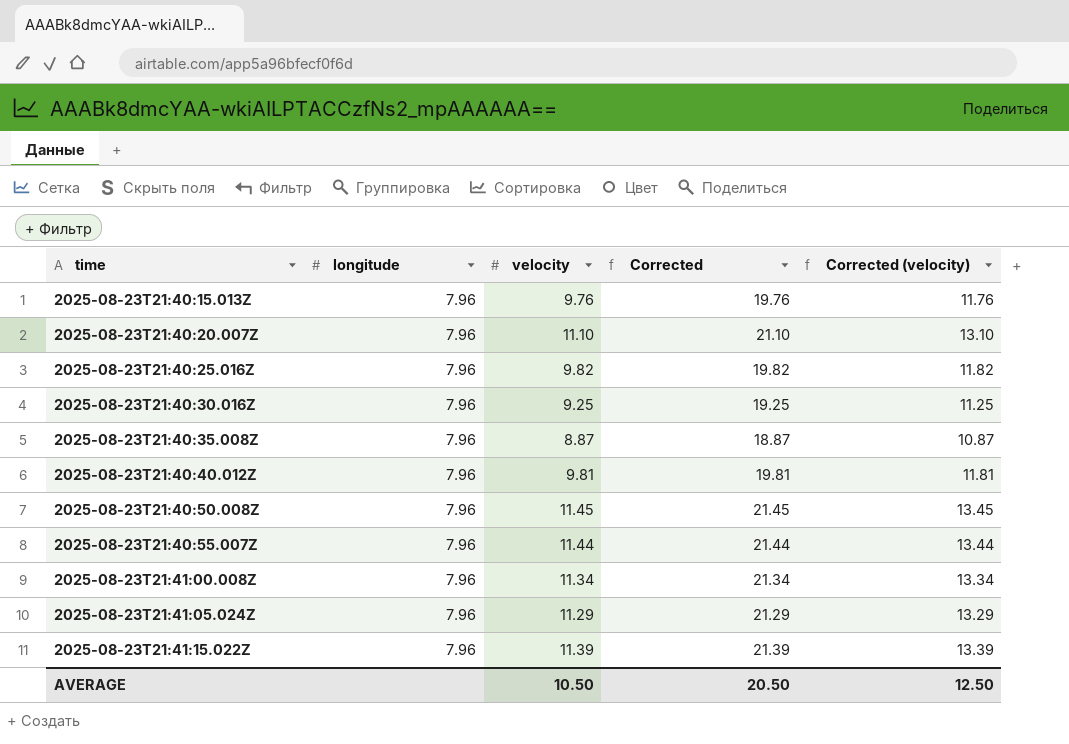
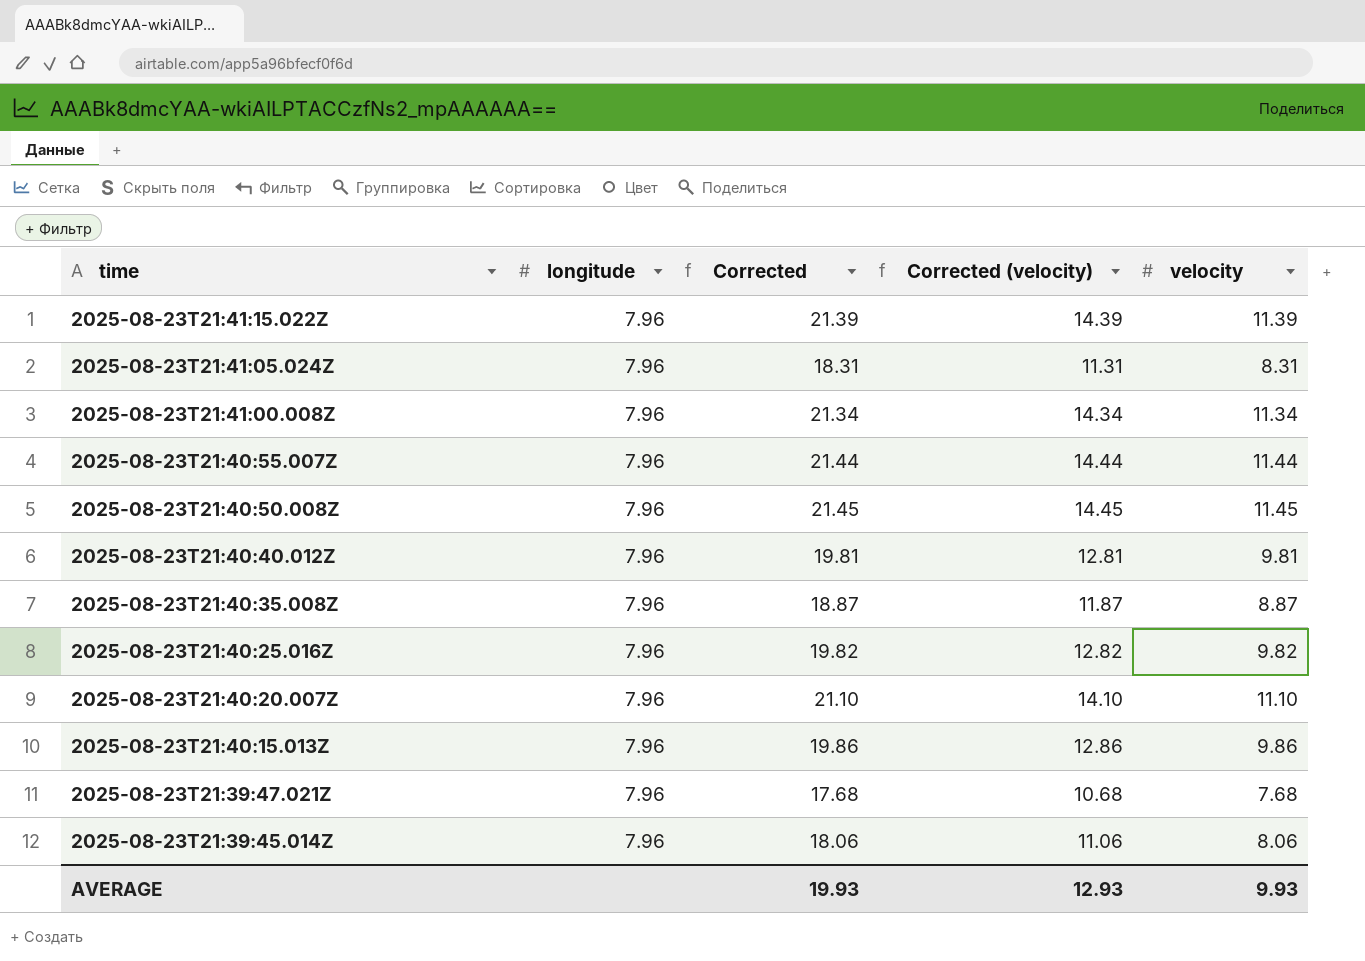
row order: time ascending -> time descending
column Corrected (velocity) | formula: [velocity] + 2 -> [velocity] + 3
column velocity | position: 3 -> 5
row 2025-08-23T21:40:30.016Z: 7.96 | 9.25 | 19.25 | 11.25 -> none
2025-08-23T21:41:05.024Z | Corrected: 21.29 -> 18.31
2025-08-23T21:41:05.024Z | velocity: 11.29 -> 8.31
2025-08-23T21:40:15.013Z | Corrected: 19.76 -> 19.86
2025-08-23T21:40:15.013Z | velocity: 9.76 -> 9.86
row 2025-08-23T21:39:47.021Z: none -> 7.96 | 17.68 | 10.68 | 7.68
row 2025-08-23T21:39:45.014Z: none -> 7.96 | 18.06 | 11.06 | 8.06
AVERAGE | Corrected: 20.50 -> 19.93
AVERAGE | Corrected (velocity): 12.50 -> 12.93
AVERAGE | velocity: 10.50 -> 9.93

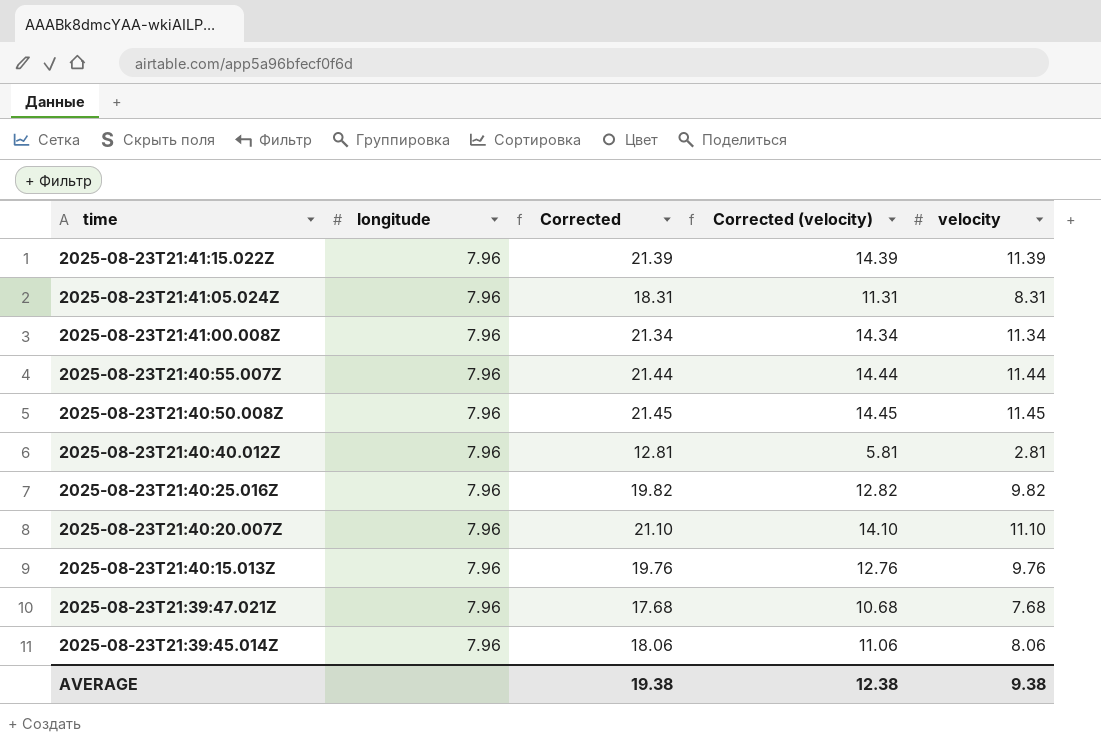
row 2025-08-23T21:40:35.008Z: 7.96 | 18.87 | 11.87 | 8.87 -> none
2025-08-23T21:40:40.012Z | Corrected: 19.81 -> 12.81
2025-08-23T21:40:40.012Z | Corrected (velocity): 12.81 -> 5.81
2025-08-23T21:40:40.012Z | velocity: 9.81 -> 2.81
2025-08-23T21:40:15.013Z | Corrected: 19.86 -> 19.76
2025-08-23T21:40:15.013Z | Corrected (velocity): 12.86 -> 12.76
2025-08-23T21:40:15.013Z | velocity: 9.86 -> 9.76
AVERAGE | Corrected: 19.93 -> 19.38
AVERAGE | Corrected (velocity): 12.93 -> 12.38
AVERAGE | velocity: 9.93 -> 9.38

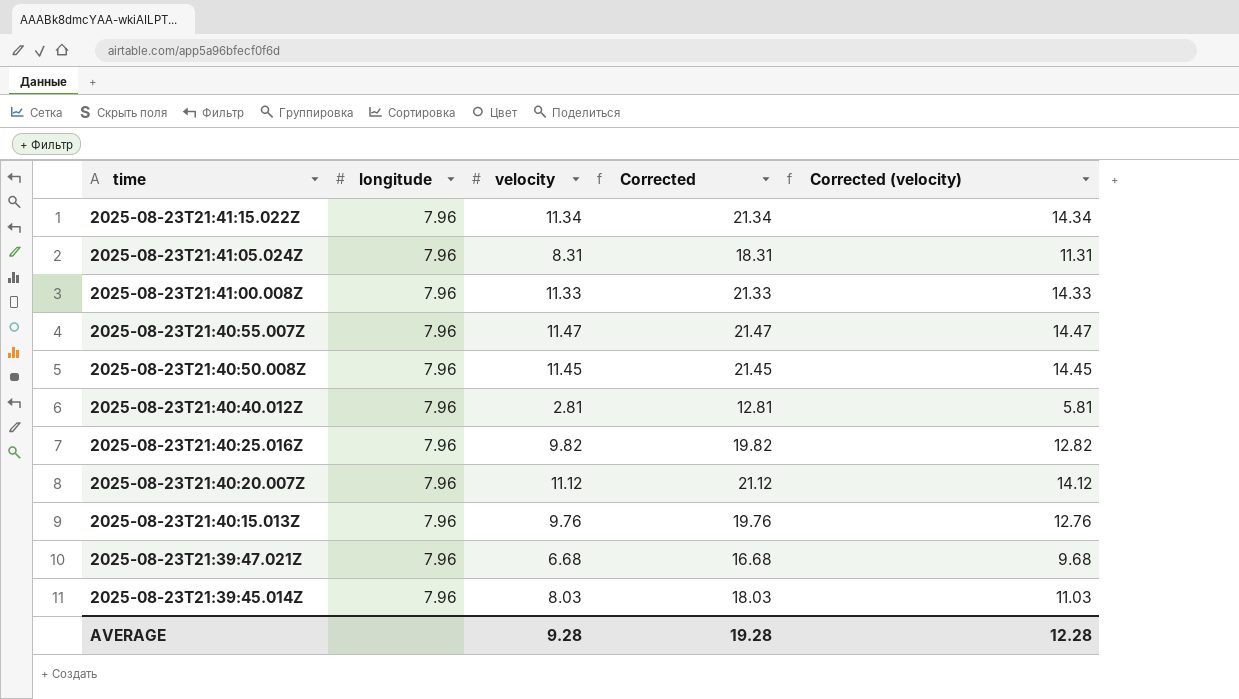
column velocity | position: 5 -> 3
2025-08-23T21:41:15.022Z | velocity: 11.39 -> 11.34
2025-08-23T21:41:15.022Z | Corrected: 21.39 -> 21.34
2025-08-23T21:41:15.022Z | Corrected (velocity): 14.39 -> 14.34
2025-08-23T21:41:00.008Z | velocity: 11.34 -> 11.33
2025-08-23T21:41:00.008Z | Corrected: 21.34 -> 21.33
2025-08-23T21:41:00.008Z | Corrected (velocity): 14.34 -> 14.33
2025-08-23T21:40:55.007Z | velocity: 11.44 -> 11.47
2025-08-23T21:40:55.007Z | Corrected: 21.44 -> 21.47
2025-08-23T21:40:55.007Z | Corrected (velocity): 14.44 -> 14.47
2025-08-23T21:40:20.007Z | velocity: 11.10 -> 11.12
2025-08-23T21:40:20.007Z | Corrected: 21.10 -> 21.12
2025-08-23T21:40:20.007Z | Corrected (velocity): 14.10 -> 14.12
2025-08-23T21:39:47.021Z | velocity: 7.68 -> 6.68
2025-08-23T21:39:47.021Z | Corrected: 17.68 -> 16.68
2025-08-23T21:39:47.021Z | Corrected (velocity): 10.68 -> 9.68
2025-08-23T21:39:45.014Z | velocity: 8.06 -> 8.03
2025-08-23T21:39:45.014Z | Corrected: 18.06 -> 18.03
2025-08-23T21:39:45.014Z | Corrected (velocity): 11.06 -> 11.03
AVERAGE | velocity: 9.38 -> 9.28
AVERAGE | Corrected: 19.38 -> 19.28
AVERAGE | Corrected (velocity): 12.38 -> 12.28

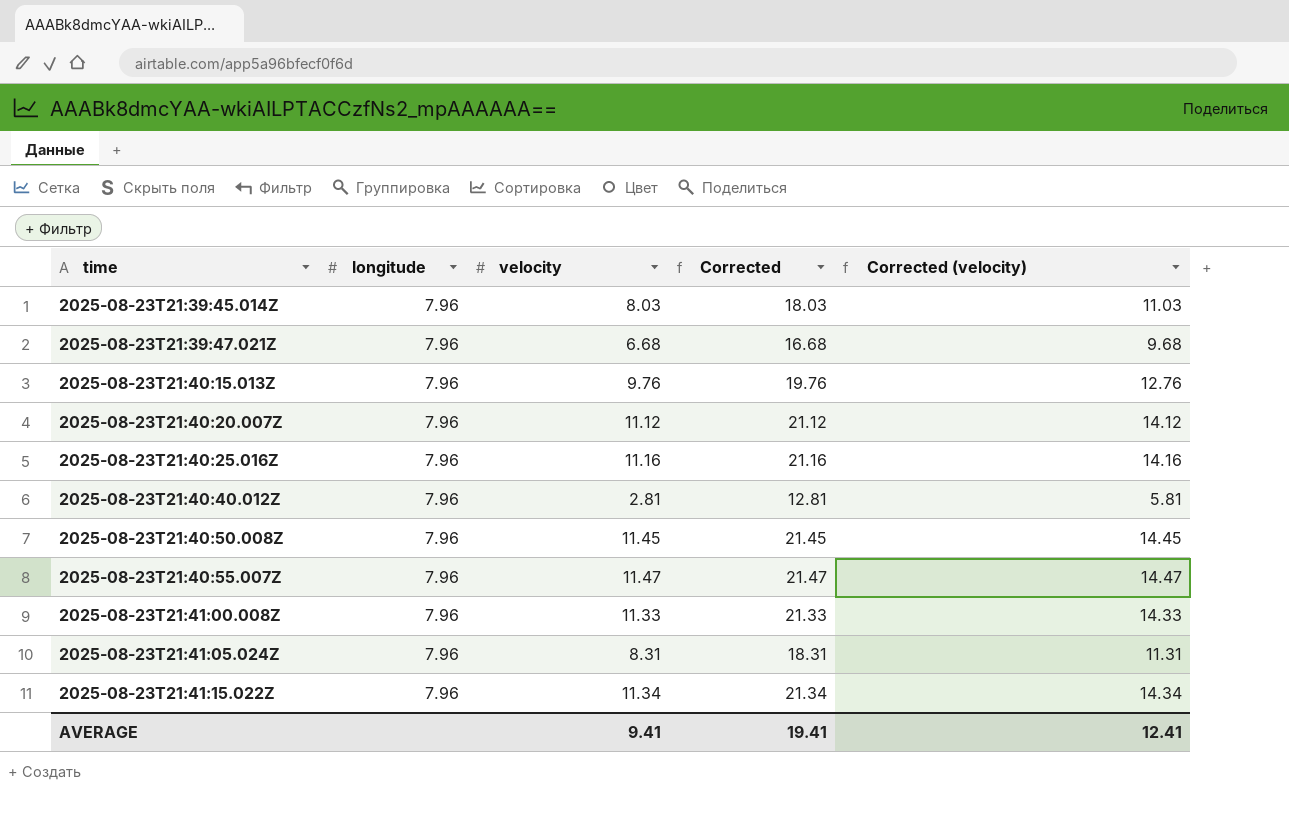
row order: time descending -> time ascending
2025-08-23T21:40:25.016Z | velocity: 9.82 -> 11.16
2025-08-23T21:40:25.016Z | Corrected: 19.82 -> 21.16
2025-08-23T21:40:25.016Z | Corrected (velocity): 12.82 -> 14.16
AVERAGE | velocity: 9.28 -> 9.41
AVERAGE | Corrected: 19.28 -> 19.41
AVERAGE | Corrected (velocity): 12.28 -> 12.41

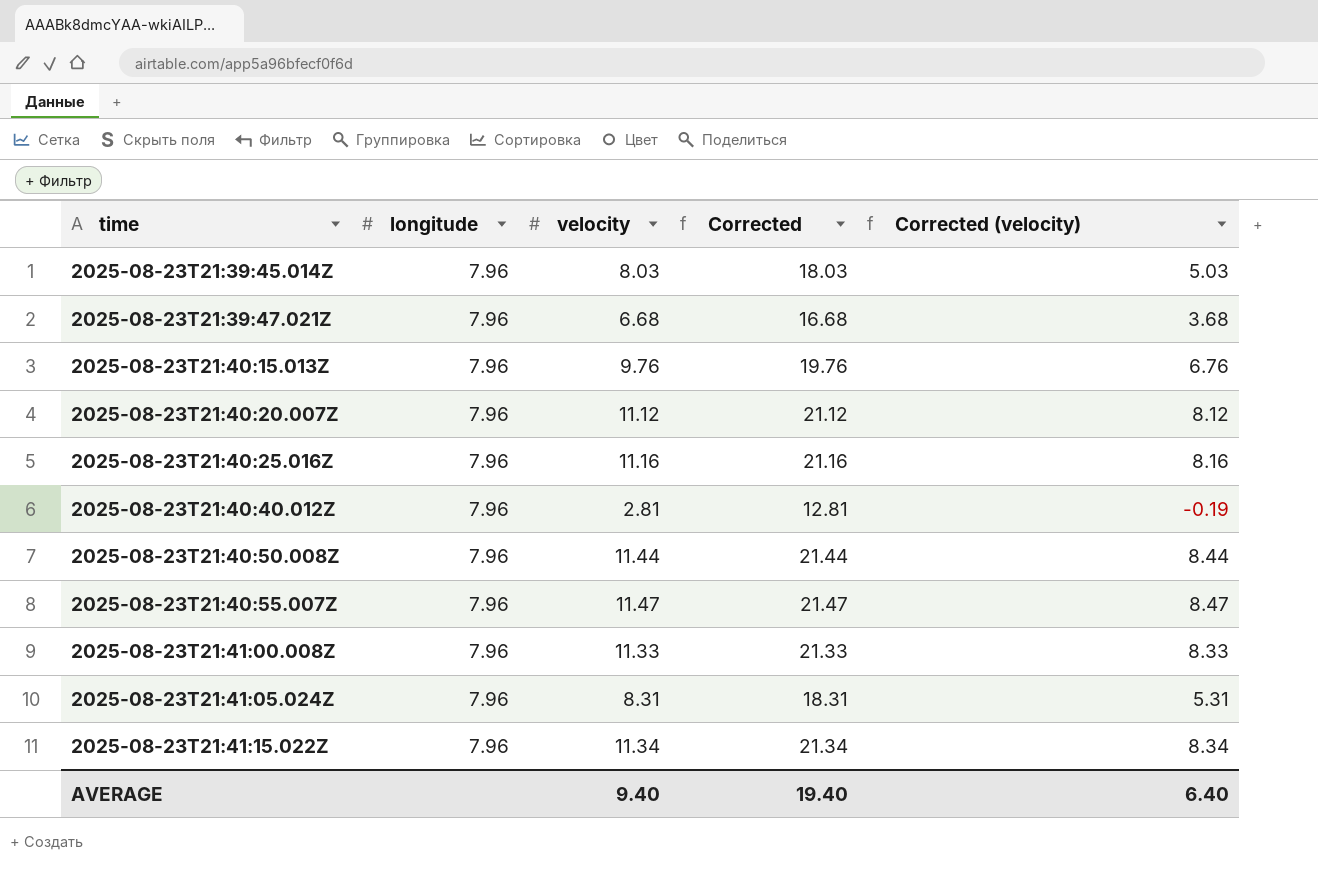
column Corrected (velocity) | formula: [velocity] + 3 -> [velocity] - 3
2025-08-23T21:40:50.008Z | velocity: 11.45 -> 11.44
2025-08-23T21:40:50.008Z | Corrected: 21.45 -> 21.44
AVERAGE | velocity: 9.41 -> 9.40
AVERAGE | Corrected: 19.41 -> 19.40
AVERAGE | Corrected (velocity): 12.41 -> 6.40

